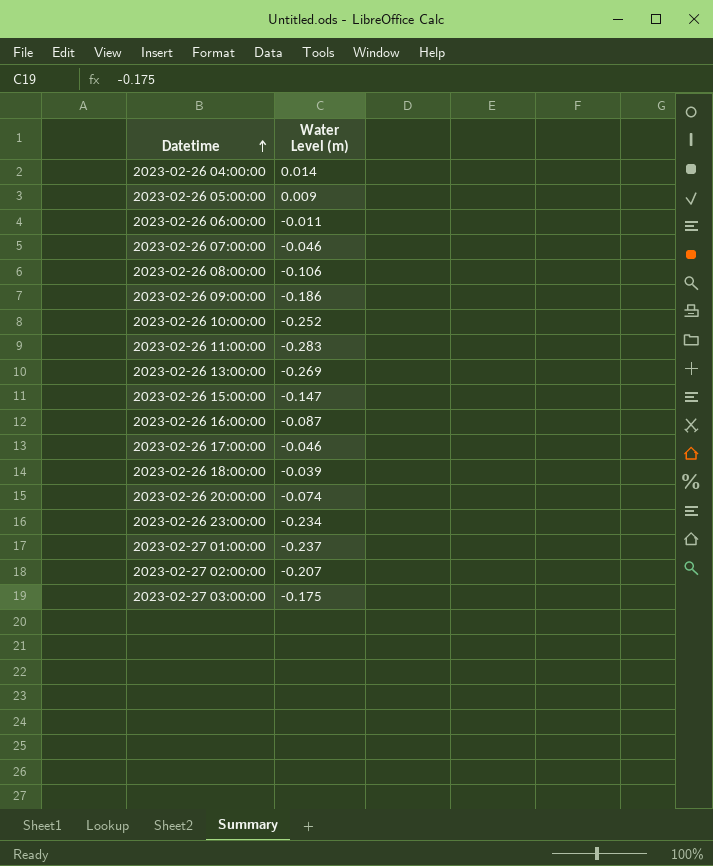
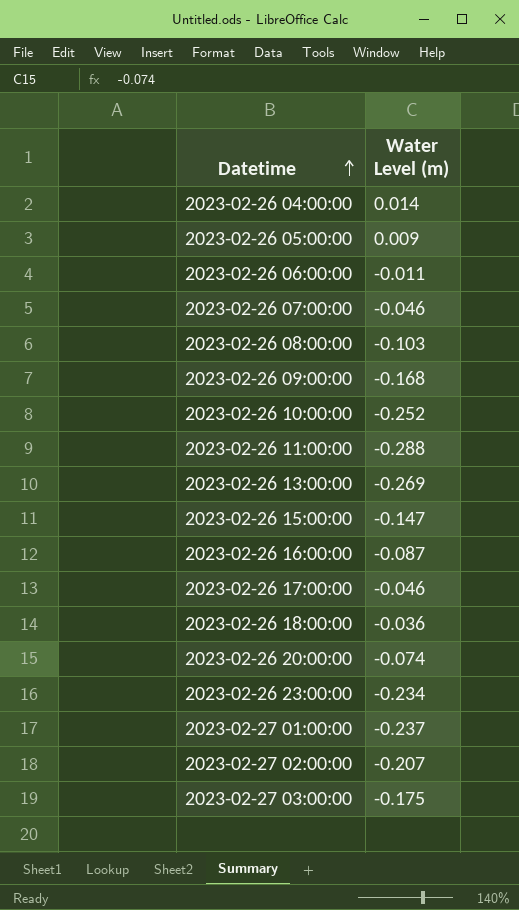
2023-02-26 08:00:00 | Water Level (m): -0.106 -> -0.103
2023-02-26 09:00:00 | Water Level (m): -0.186 -> -0.168
2023-02-26 11:00:00 | Water Level (m): -0.283 -> -0.288
2023-02-26 18:00:00 | Water Level (m): -0.039 -> -0.036

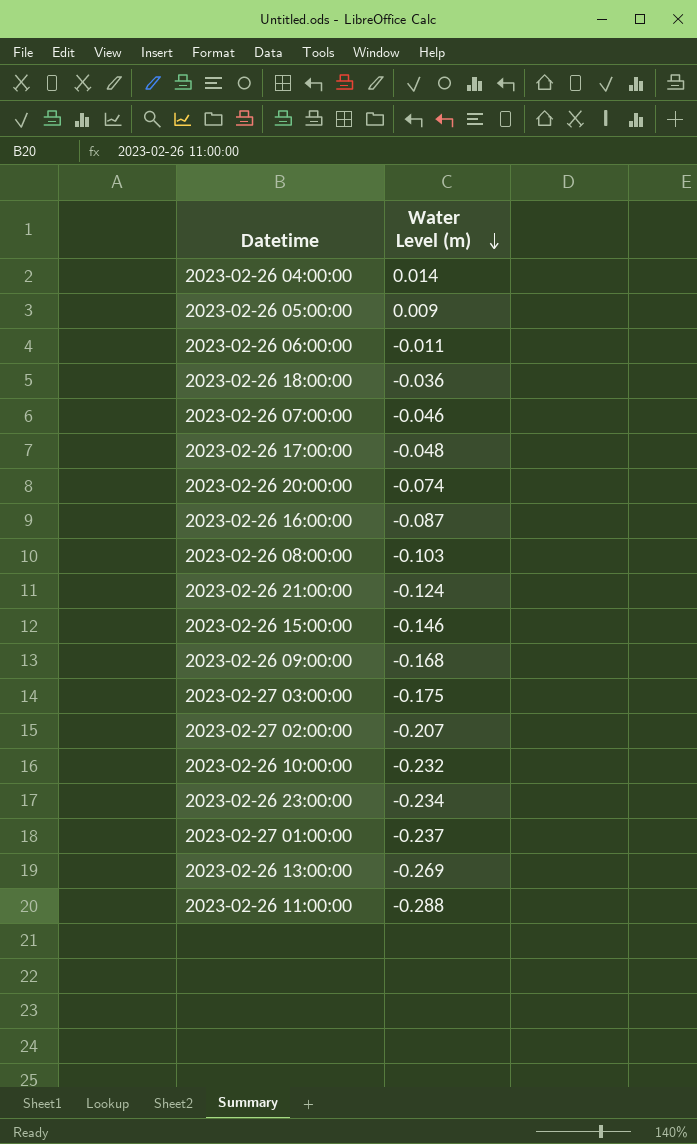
row order: Datetime ascending -> Water Level (m) descending
2023-02-26 17:00:00 | Water Level (m): -0.046 -> -0.048
row 2023-02-26 21:00:00: none -> -0.124
2023-02-26 15:00:00 | Water Level (m): -0.147 -> -0.146
2023-02-26 10:00:00 | Water Level (m): -0.252 -> -0.232

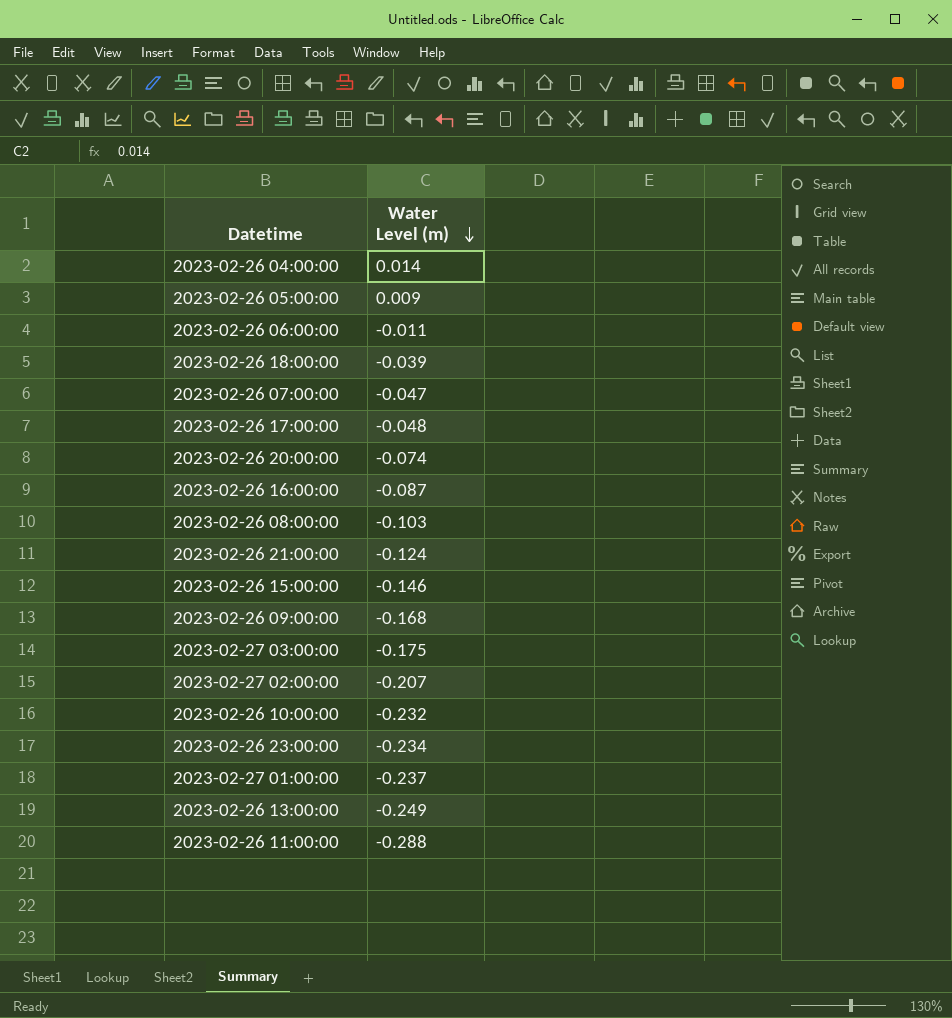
2023-02-26 18:00:00 | Water Level (m): -0.036 -> -0.039
2023-02-26 07:00:00 | Water Level (m): -0.046 -> -0.047
2023-02-26 13:00:00 | Water Level (m): -0.269 -> -0.249

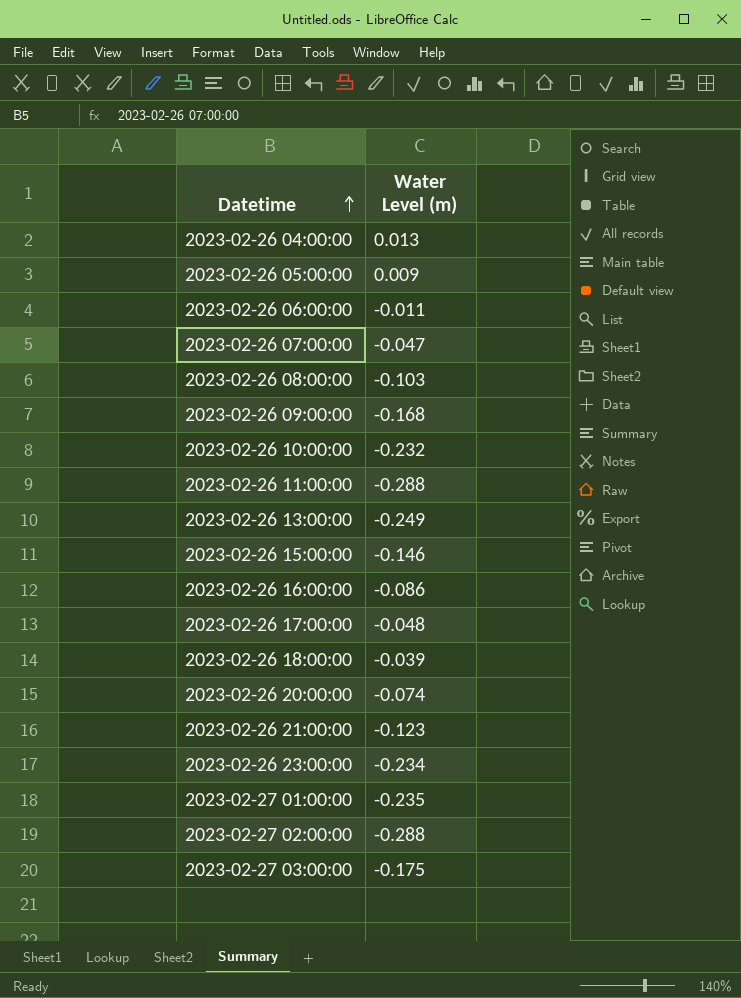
row order: Water Level (m) descending -> Datetime ascending
2023-02-26 04:00:00 | Water Level (m): 0.014 -> 0.013
2023-02-26 16:00:00 | Water Level (m): -0.087 -> -0.086
2023-02-26 21:00:00 | Water Level (m): -0.124 -> -0.123
2023-02-27 01:00:00 | Water Level (m): -0.237 -> -0.235
2023-02-27 02:00:00 | Water Level (m): -0.207 -> -0.288

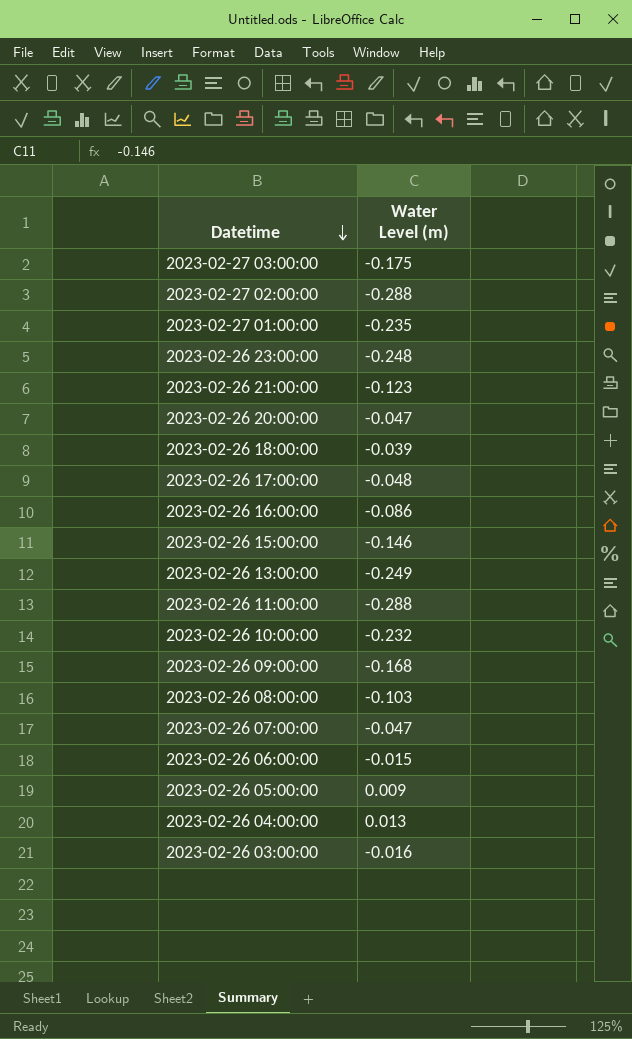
row order: Datetime ascending -> Datetime descending
2023-02-26 23:00:00 | Water Level (m): -0.234 -> -0.248
2023-02-26 20:00:00 | Water Level (m): -0.074 -> -0.047
2023-02-26 06:00:00 | Water Level (m): -0.011 -> -0.015
row 2023-02-26 03:00:00: none -> -0.016

